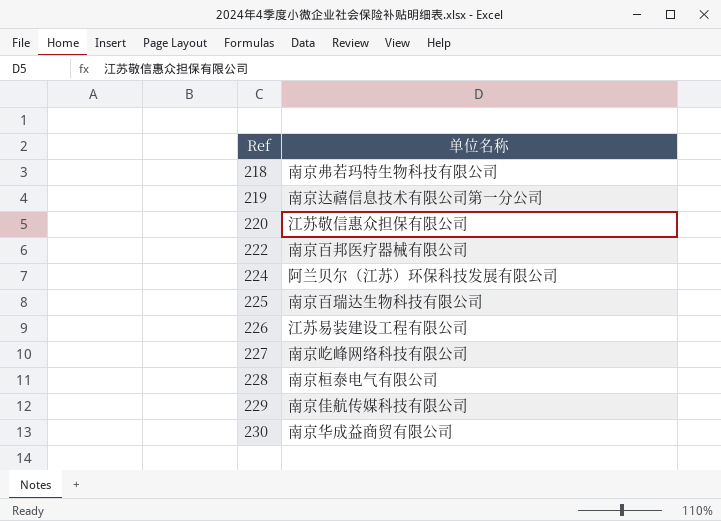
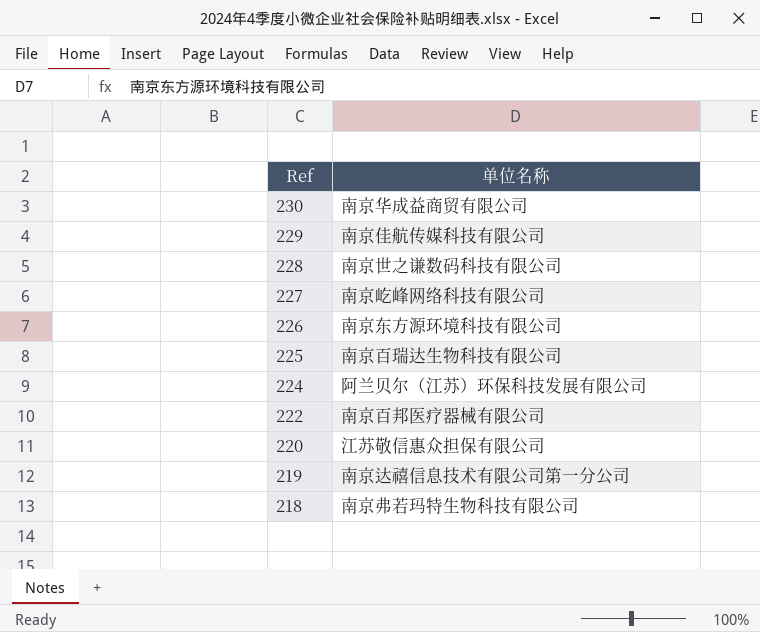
row order: Ref ascending -> Ref descending
228 | 单位名称: 南京桓泰电气有限公司 -> 南京世之谦数码科技有限公司
226 | 单位名称: 江苏易装建设工程有限公司 -> 南京东方源环境科技有限公司

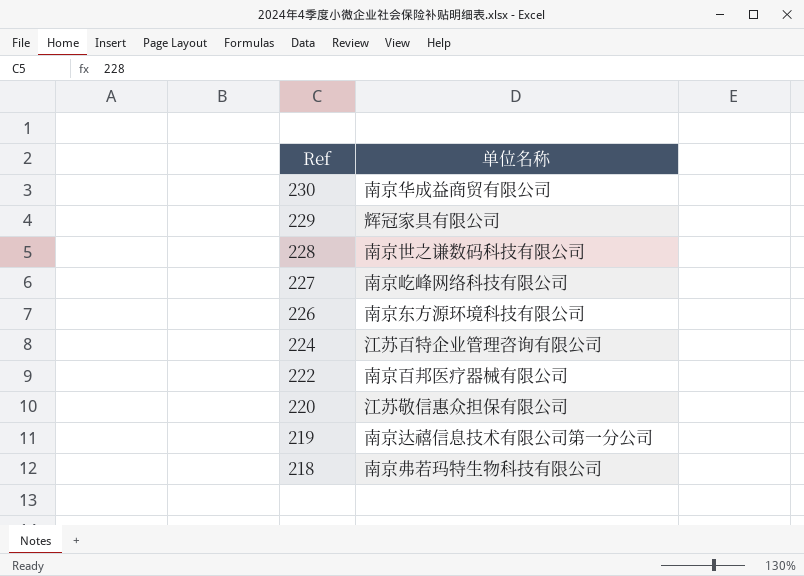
row 225: 南京百瑞达生物科技有限公司 -> none
229 | 单位名称: 南京佳航传媒科技有限公司 -> 辉冠家具有限公司
224 | 单位名称: 阿兰贝尔（江苏）环保科技发展有限公司 -> 江苏百特企业管理咨询有限公司

